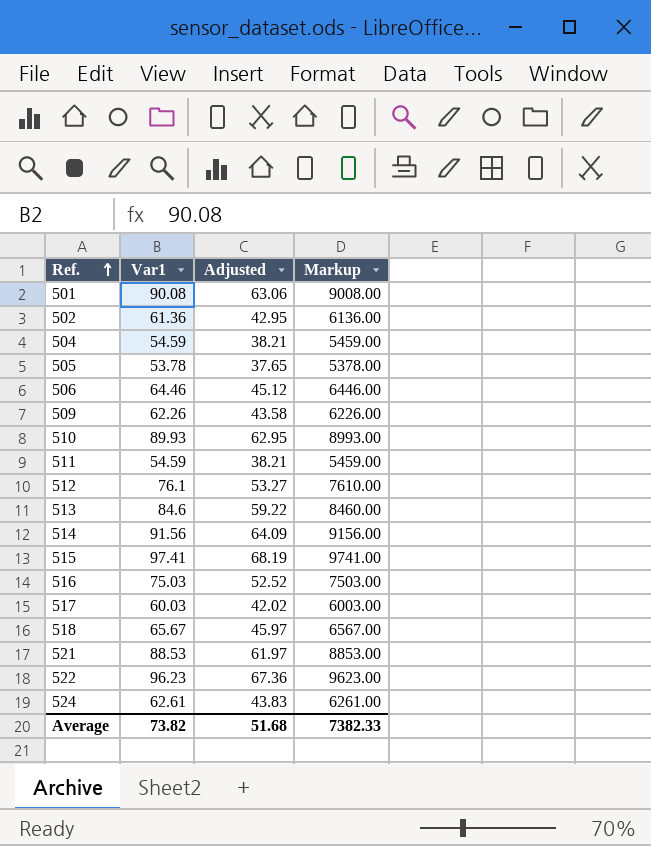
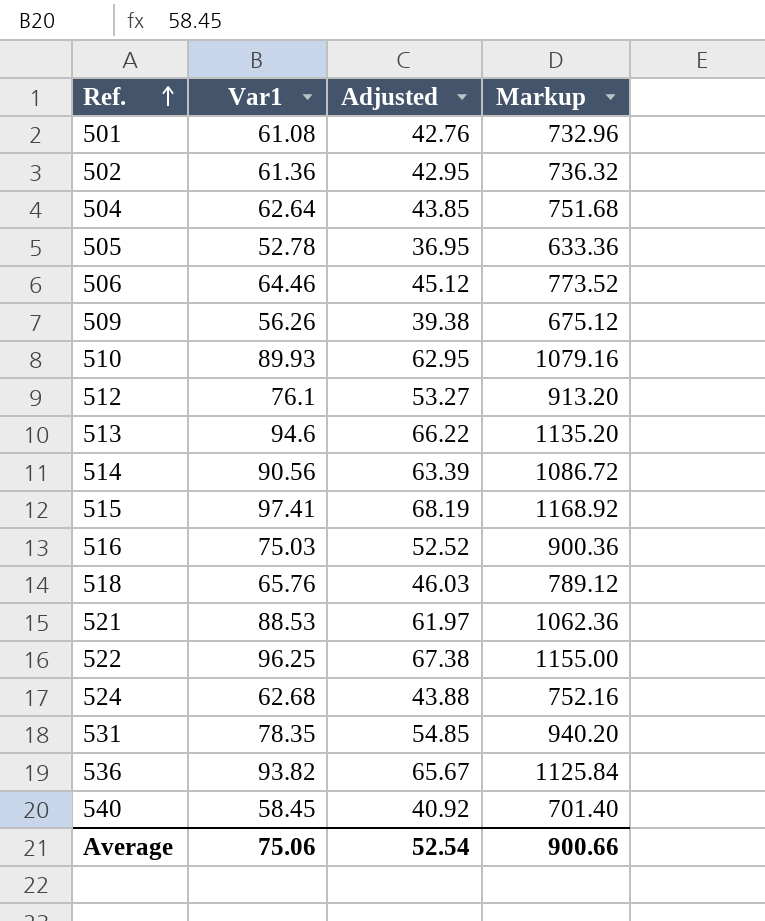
column Markup | formula: [Var1] * 100 -> [Var1] * 12
row 511: 54.59 | 38.21 | 5459.00 -> none
row 517: 60.03 | 42.02 | 6003.00 -> none
501 | Var1: 90.08 -> 61.08
501 | Adjusted: 63.06 -> 42.76
504 | Var1: 54.59 -> 62.64
504 | Adjusted: 38.21 -> 43.85
505 | Var1: 53.78 -> 52.78
505 | Adjusted: 37.65 -> 36.95
509 | Var1: 62.26 -> 56.26
509 | Adjusted: 43.58 -> 39.38
513 | Var1: 84.6 -> 94.6
513 | Adjusted: 59.22 -> 66.22
514 | Var1: 91.56 -> 90.56
514 | Adjusted: 64.09 -> 63.39
518 | Var1: 65.67 -> 65.76
518 | Adjusted: 45.97 -> 46.03
522 | Var1: 96.23 -> 96.25
522 | Adjusted: 67.36 -> 67.38
524 | Var1: 62.61 -> 62.68
524 | Adjusted: 43.83 -> 43.88
row 531: none -> 78.35 | 54.85 | 940.20
row 536: none -> 93.82 | 65.67 | 1125.84
row 540: none -> 58.45 | 40.92 | 701.40
Average | Var1: 73.82 -> 75.06
Average | Adjusted: 51.68 -> 52.54
Average | Markup: 7382.33 -> 900.66

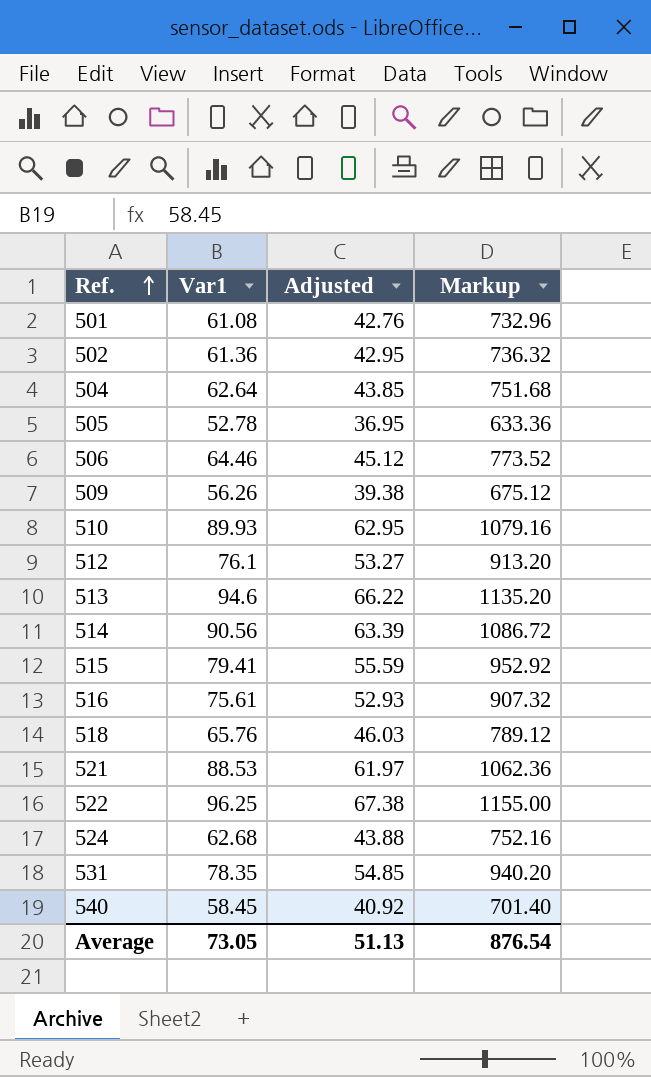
row 536: 93.82 | 65.67 | 1125.84 -> none
515 | Var1: 97.41 -> 79.41
515 | Adjusted: 68.19 -> 55.59
515 | Markup: 1168.92 -> 952.92
516 | Var1: 75.03 -> 75.61
516 | Adjusted: 52.52 -> 52.93
516 | Markup: 900.36 -> 907.32
Average | Var1: 75.06 -> 73.05
Average | Adjusted: 52.54 -> 51.13
Average | Markup: 900.66 -> 876.54

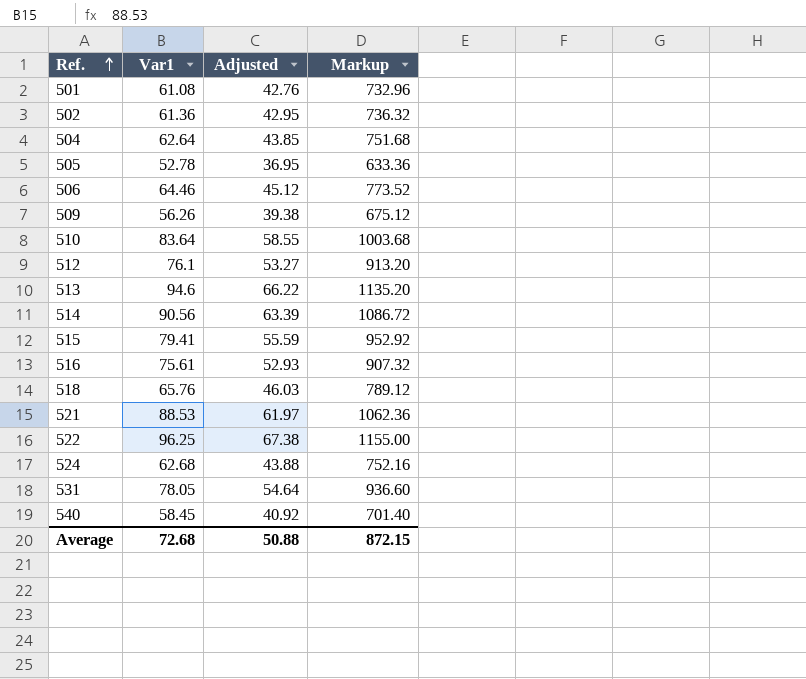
510 | Var1: 89.93 -> 83.64
510 | Adjusted: 62.95 -> 58.55
510 | Markup: 1079.16 -> 1003.68
531 | Var1: 78.35 -> 78.05
531 | Adjusted: 54.85 -> 54.64
531 | Markup: 940.20 -> 936.60
Average | Var1: 73.05 -> 72.68
Average | Adjusted: 51.13 -> 50.88
Average | Markup: 876.54 -> 872.15

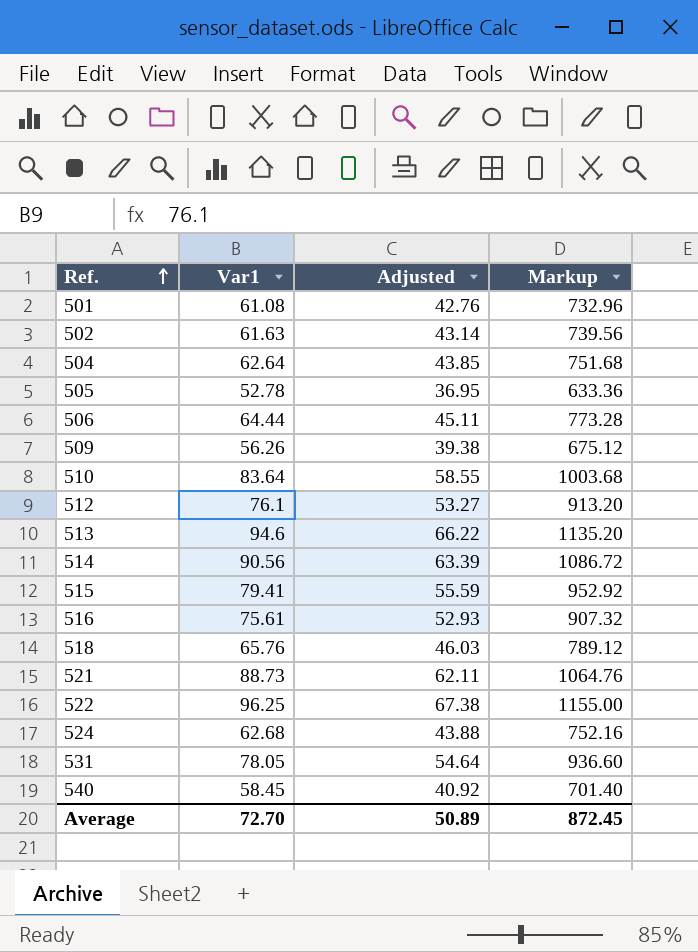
502 | Var1: 61.36 -> 61.63
502 | Adjusted: 42.95 -> 43.14
502 | Markup: 736.32 -> 739.56
506 | Var1: 64.46 -> 64.44
506 | Adjusted: 45.12 -> 45.11
506 | Markup: 773.52 -> 773.28
521 | Var1: 88.53 -> 88.73
521 | Adjusted: 61.97 -> 62.11
521 | Markup: 1062.36 -> 1064.76
Average | Var1: 72.68 -> 72.70
Average | Adjusted: 50.88 -> 50.89
Average | Markup: 872.15 -> 872.45

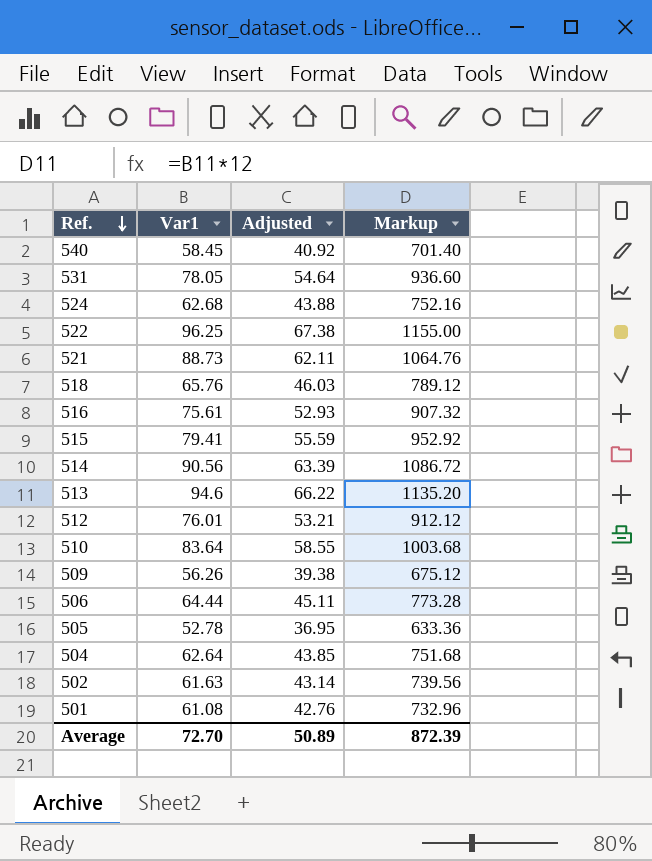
row order: Ref. ascending -> Ref. descending
512 | Var1: 76.1 -> 76.01
512 | Adjusted: 53.27 -> 53.21
512 | Markup: 913.20 -> 912.12
Average | Markup: 872.45 -> 872.39

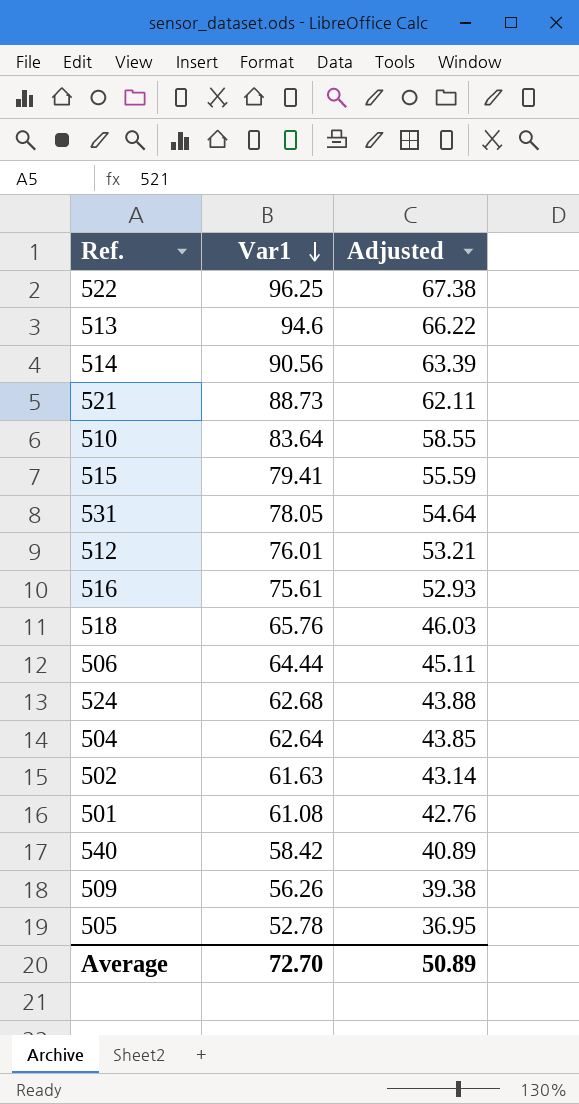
row order: Ref. descending -> Var1 descending
column Markup | formula: [Var1] * 12 -> none
540 | Var1: 58.45 -> 58.42
540 | Adjusted: 40.92 -> 40.89

